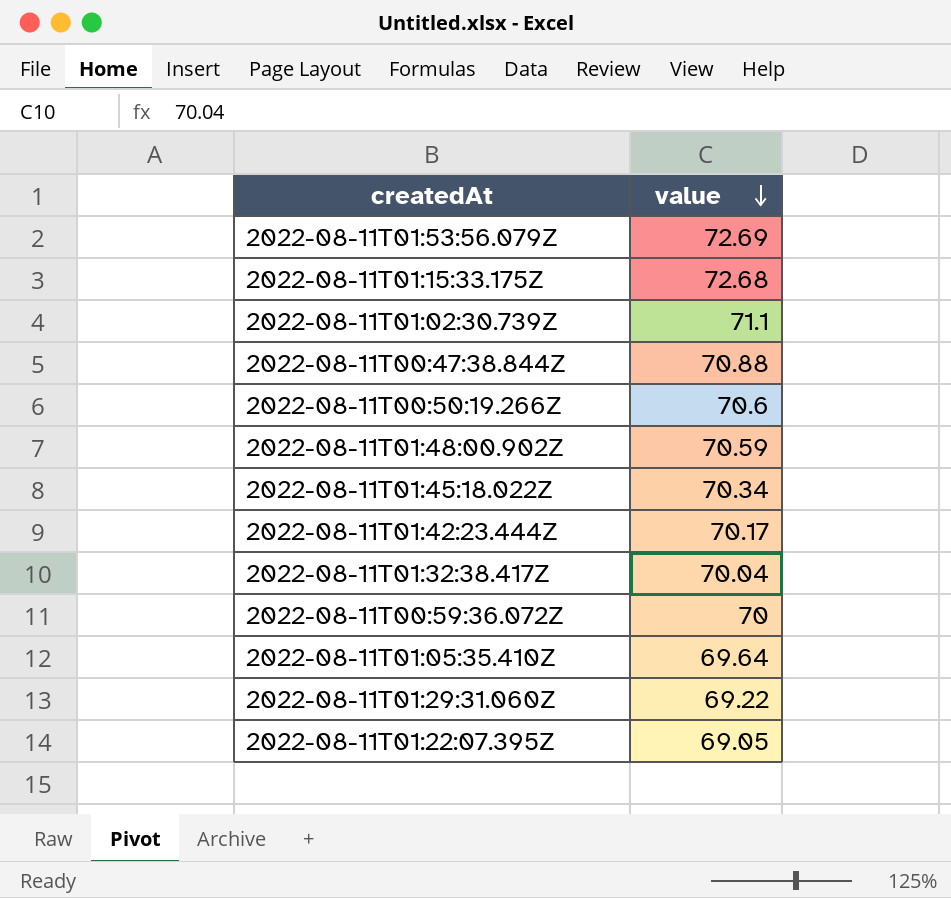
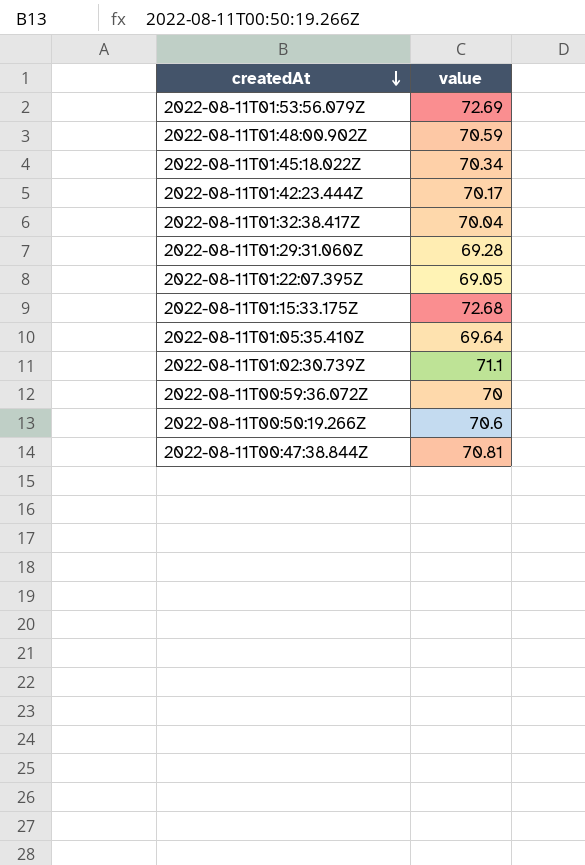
row order: value descending -> createdAt descending
2022-08-11T01:29:31.060Z | value: 69.22 -> 69.28
2022-08-11T00:47:38.844Z | value: 70.88 -> 70.81

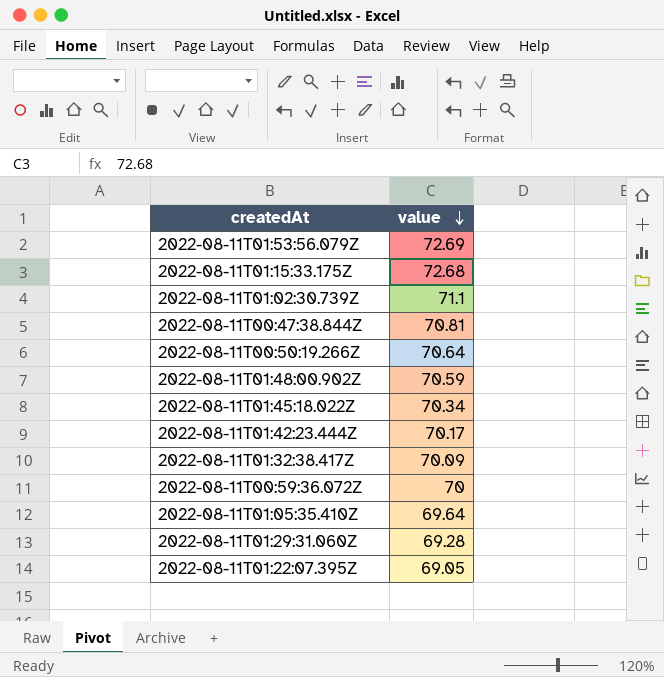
row order: createdAt descending -> value descending
2022-08-11T00:50:19.266Z | value: 70.6 -> 70.64
2022-08-11T01:32:38.417Z | value: 70.04 -> 70.09

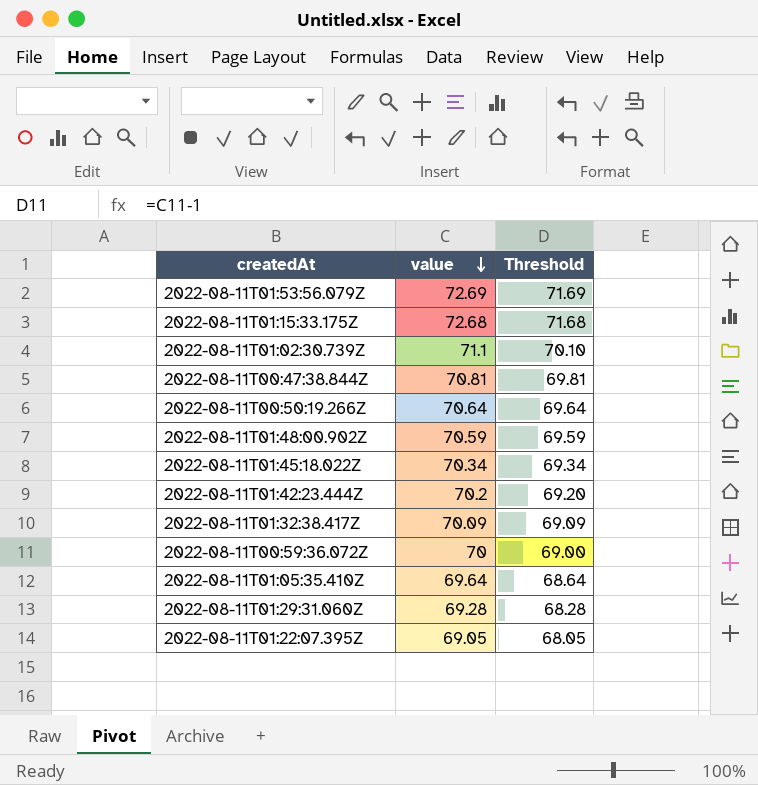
column Threshold | formula: none -> [value] - 1
2022-08-11T01:42:23.444Z | value: 70.17 -> 70.2

